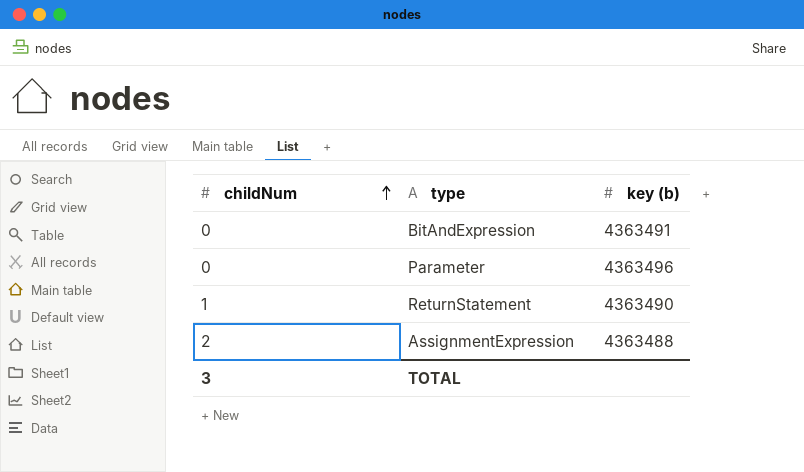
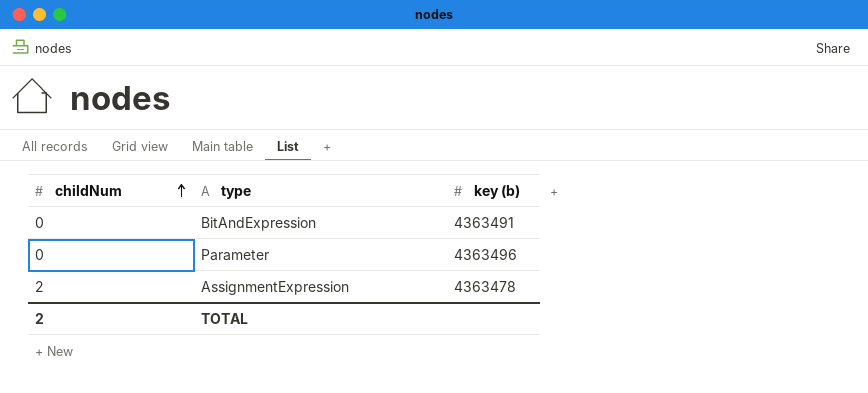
row ReturnStatement: 1 | 4363490 -> none
AssignmentExpression | key (b): 4363488 -> 4363478
TOTAL | childNum: 3 -> 2

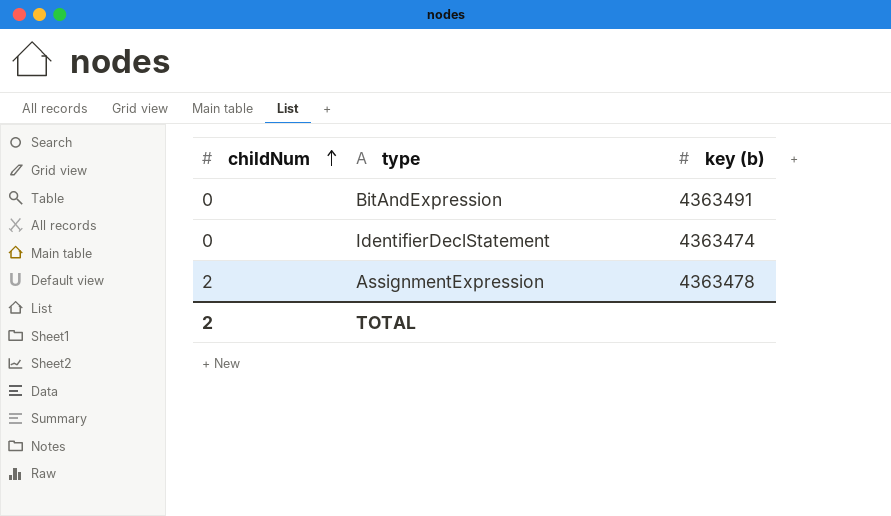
row Parameter: 0 | 4363496 -> none
row IdentifierDeclStatement: none -> 0 | 4363474

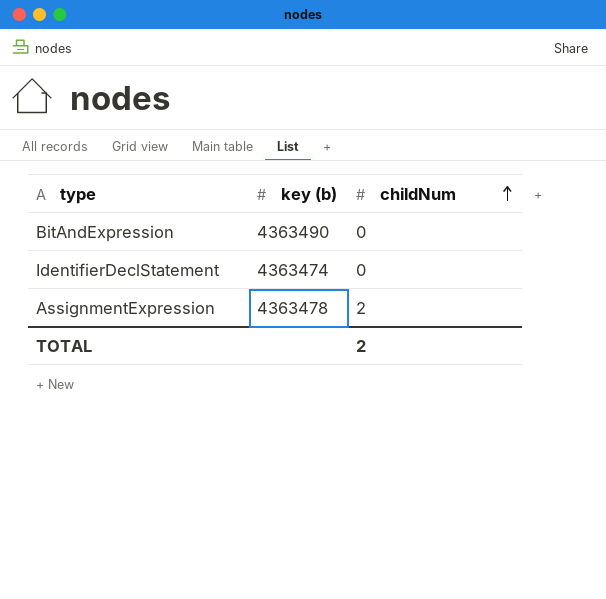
column childNum | position: 1 -> 3
BitAndExpression | key (b): 4363491 -> 4363490

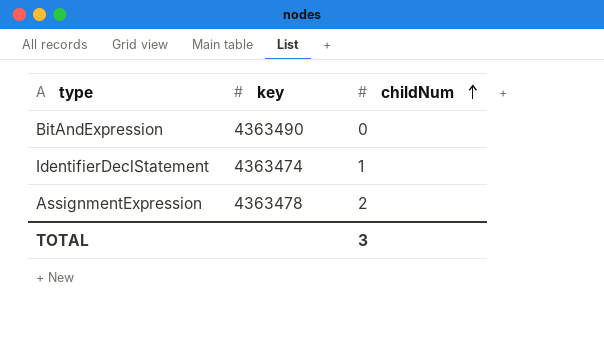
column name: key (b) -> key
IdentifierDeclStatement | childNum: 0 -> 1
TOTAL | childNum: 2 -> 3

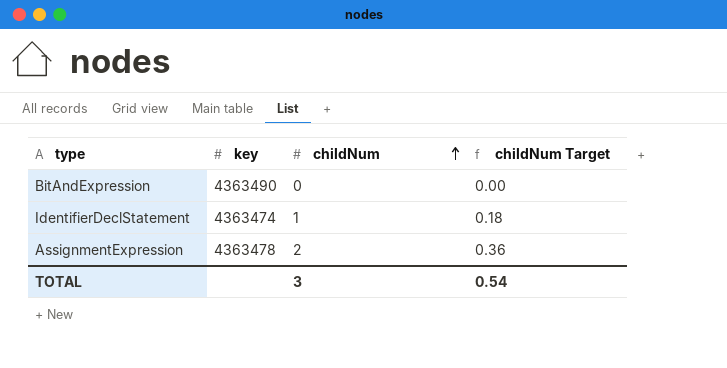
column childNum Target | formula: none -> [childNum] * 0.18

